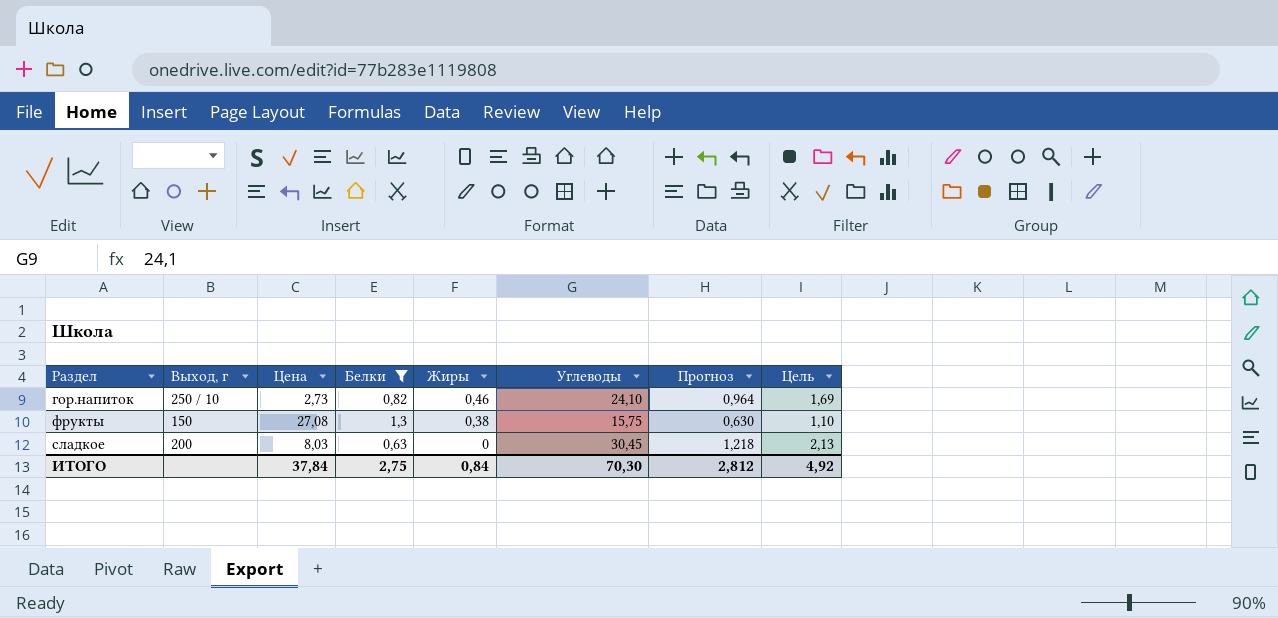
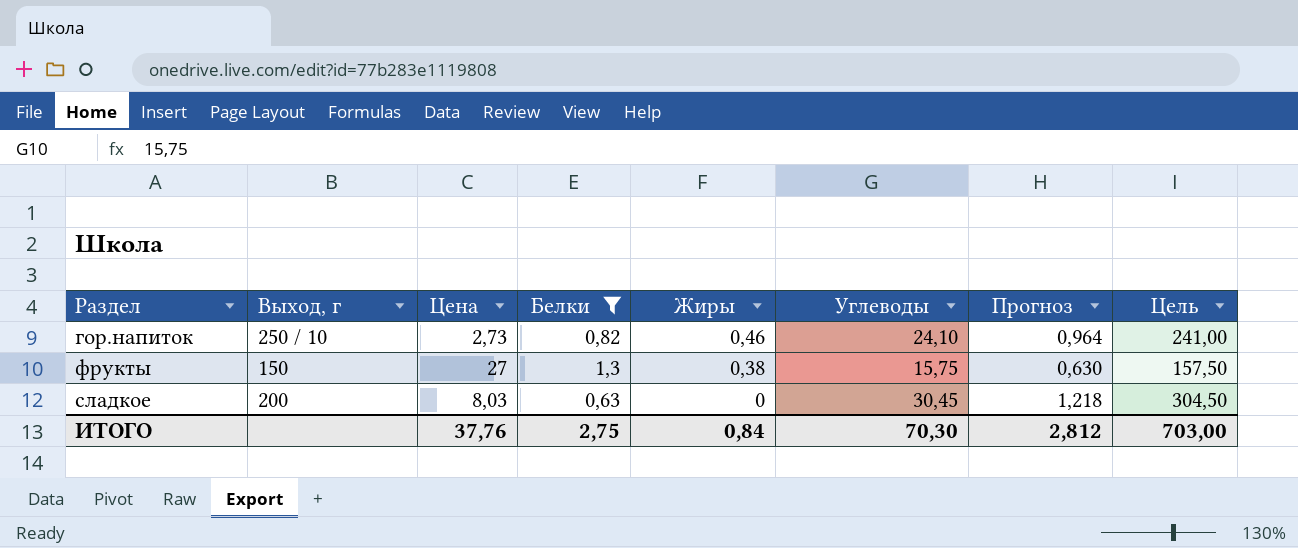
column Цель | formula: [Углеводы] * 0,07 -> [Углеводы] * 10
фрукты | Цена: 27,08 -> 27
ИТОГО | Цена: 37,84 -> 37,76
ИТОГО | Цель: 4,92 -> 703,00

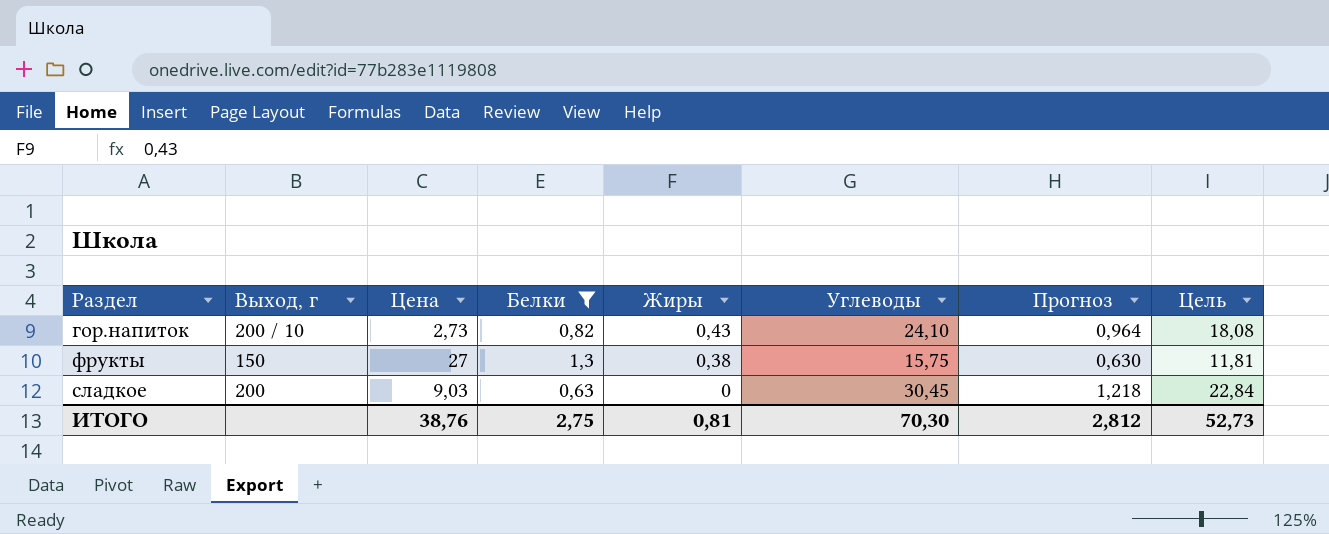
column Цель | formula: [Углеводы] * 10 -> [Углеводы] * 0,75
гор.напиток | Выход, г: 250 / 10 -> 200 / 10
гор.напиток | Жиры: 0,46 -> 0,43
сладкое | Цена: 8,03 -> 9,03
ИТОГО | Цена: 37,76 -> 38,76
ИТОГО | Жиры: 0,84 -> 0,81
ИТОГО | Цель: 703,00 -> 52,73

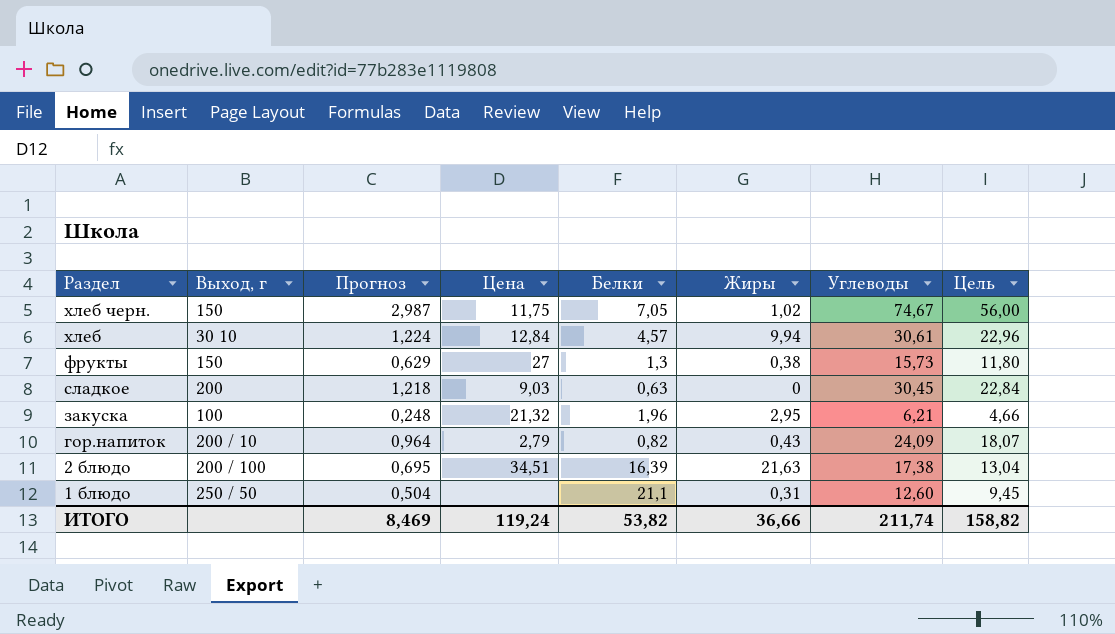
filter: Белки <= 1,3 -> none
row order: Жиры descending -> Раздел descending
column Прогноз | position: 7 -> 3
фрукты | Прогноз: 0,630 -> 0,629
фрукты | Углеводы: 15,75 -> 15,73
фрукты | Цель: 11,81 -> 11,80
гор.напиток | Цена: 2,73 -> 2,79
гор.напиток | Углеводы: 24,10 -> 24,09
гор.напиток | Цель: 18,08 -> 18,07
ИТОГО | Прогноз: 2,812 -> 8,469
ИТОГО | Цена: 38,76 -> 119,24
ИТОГО | Белки: 2,75 -> 53,82
ИТОГО | Жиры: 0,81 -> 36,66
ИТОГО | Углеводы: 70,30 -> 211,74
ИТОГО | Цель: 52,73 -> 158,82

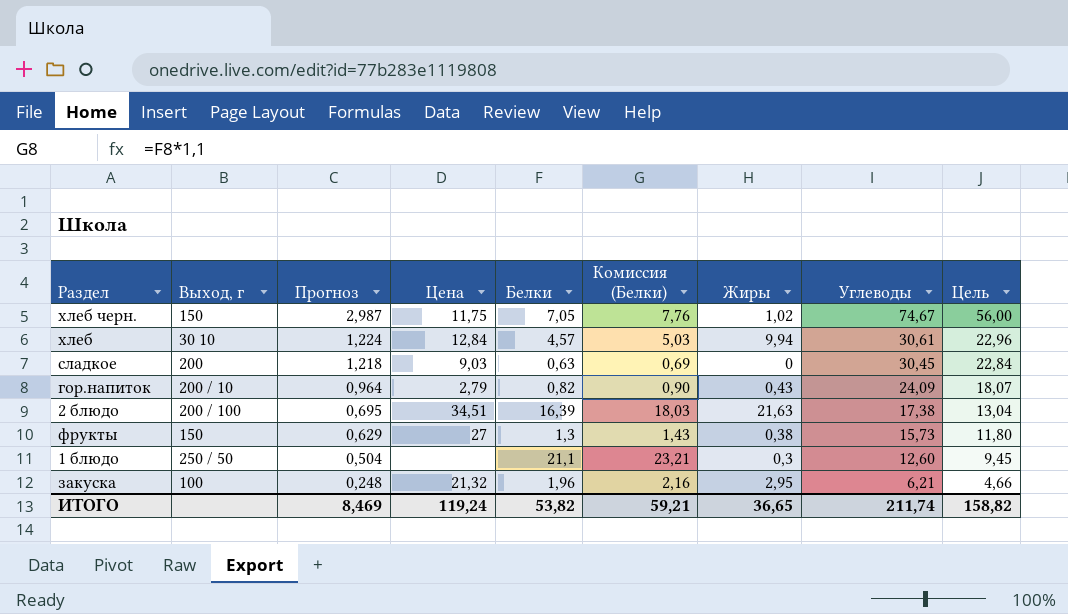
row order: Раздел descending -> Прогноз descending
column Комиссия (Белки) | formula: none -> [Белки] * 1,1
1 блюдо | Жиры: 0,31 -> 0,3
ИТОГО | Жиры: 36,66 -> 36,65

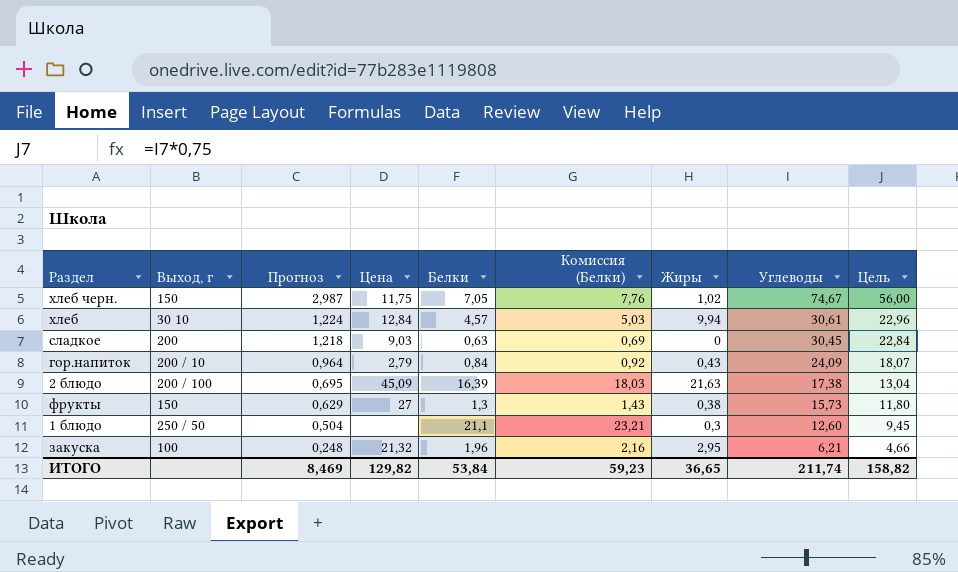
гор.напиток | Белки: 0,82 -> 0,84
гор.напиток | Комиссия (Белки): 0,90 -> 0,92
2 блюдо | Цена: 34,51 -> 45,09
ИТОГО | Цена: 119,24 -> 129,82
ИТОГО | Белки: 53,82 -> 53,84
ИТОГО | Комиссия (Белки): 59,21 -> 59,23

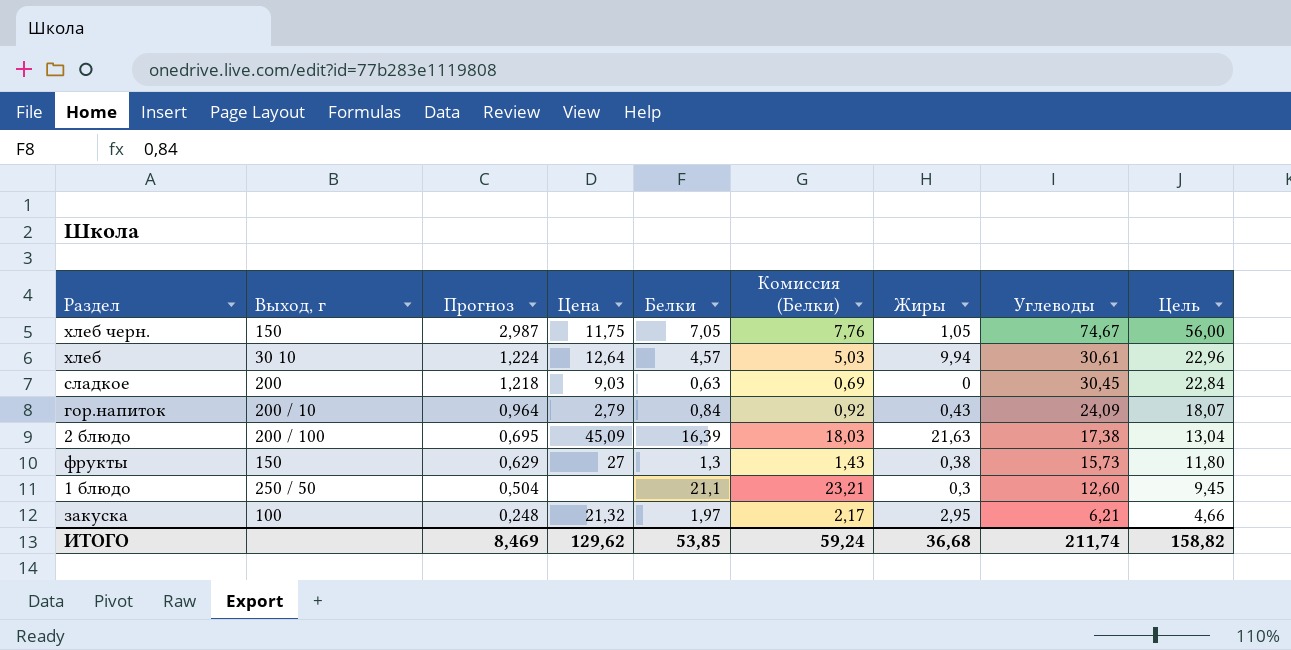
хлеб черн. | Жиры: 1,02 -> 1,05
хлеб | Цена: 12,84 -> 12,64
закуска | Белки: 1,96 -> 1,97
закуска | Комиссия (Белки): 2,16 -> 2,17
ИТОГО | Цена: 129,82 -> 129,62
ИТОГО | Белки: 53,84 -> 53,85
ИТОГО | Комиссия (Белки): 59,23 -> 59,24
ИТОГО | Жиры: 36,65 -> 36,68

